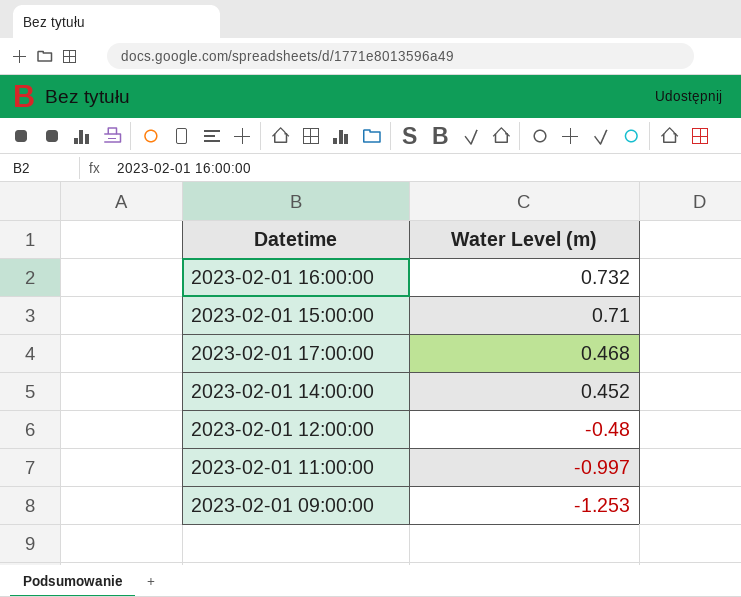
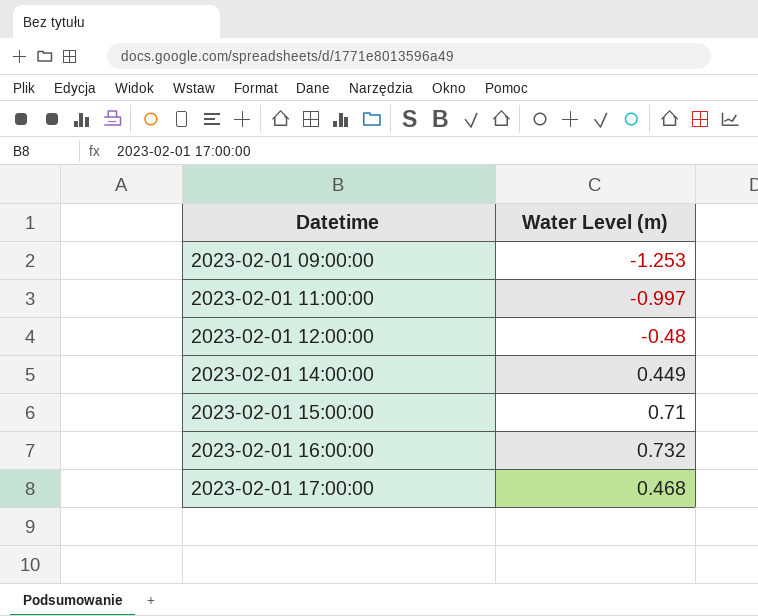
row order: Water Level (m) descending -> Datetime ascending
2023-02-01 14:00:00 | Water Level (m): 0.452 -> 0.449

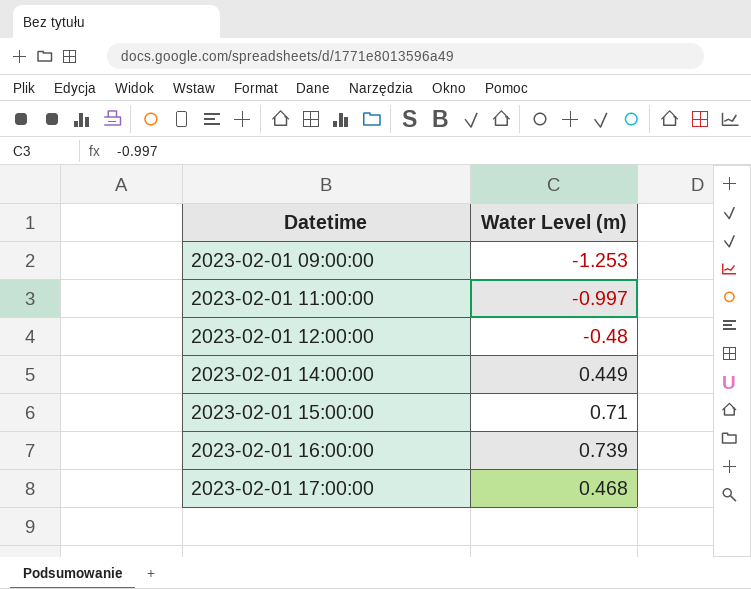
2023-02-01 16:00:00 | Water Level (m): 0.732 -> 0.739

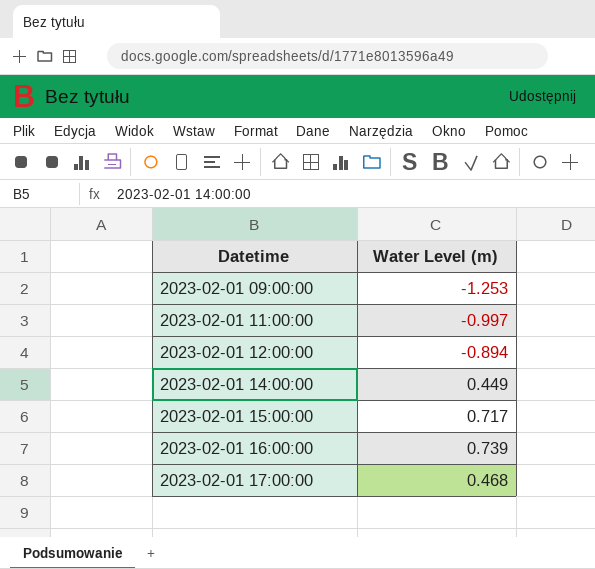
2023-02-01 12:00:00 | Water Level (m): -0.48 -> -0.894
2023-02-01 15:00:00 | Water Level (m): 0.71 -> 0.717

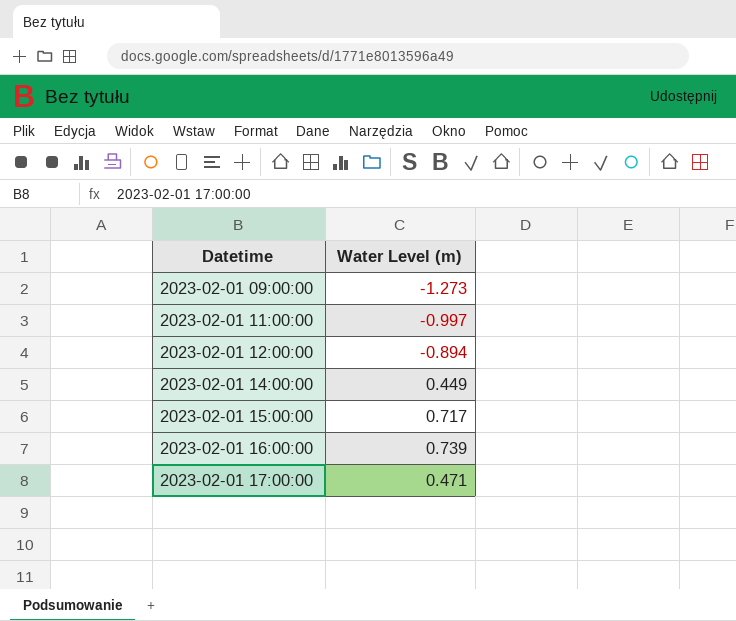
2023-02-01 09:00:00 | Water Level (m): -1.253 -> -1.273
2023-02-01 17:00:00 | Water Level (m): 0.468 -> 0.471

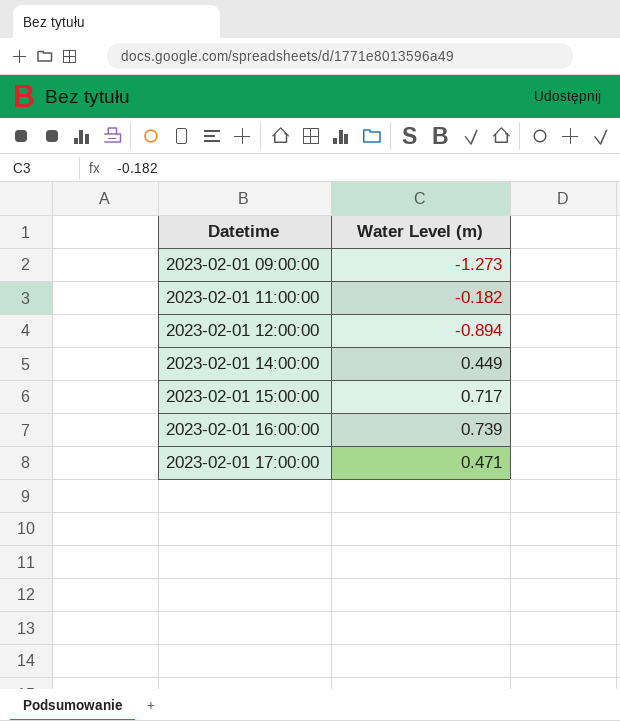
2023-02-01 11:00:00 | Water Level (m): -0.997 -> -0.182

